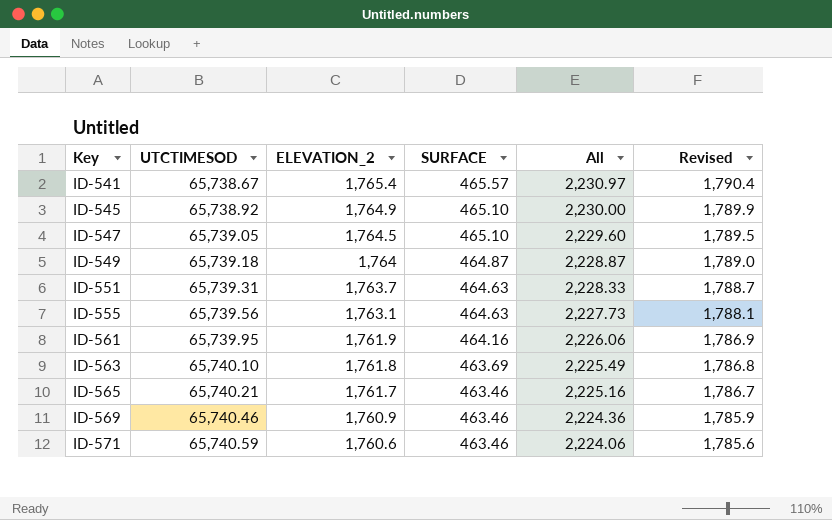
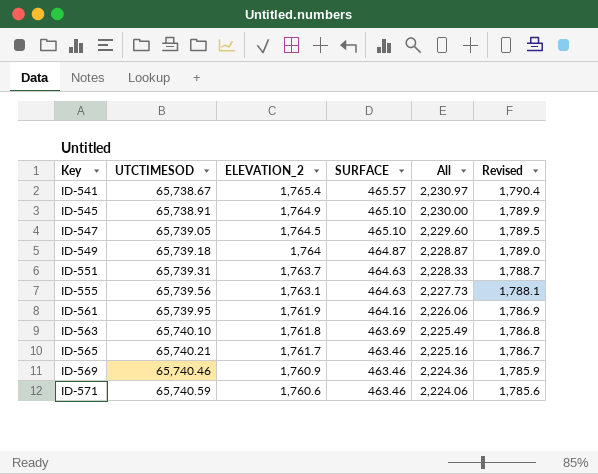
ID-545 | UTCTIMESOD: 65,738.92 -> 65,738.91

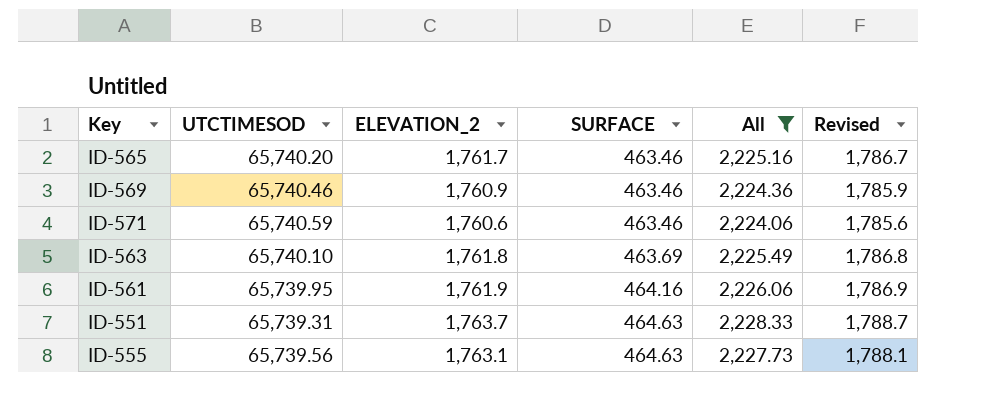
filter: none -> All <= 2,228.33
row order: Key ascending -> SURFACE ascending
ID-565 | UTCTIMESOD: 65,740.21 -> 65,740.20

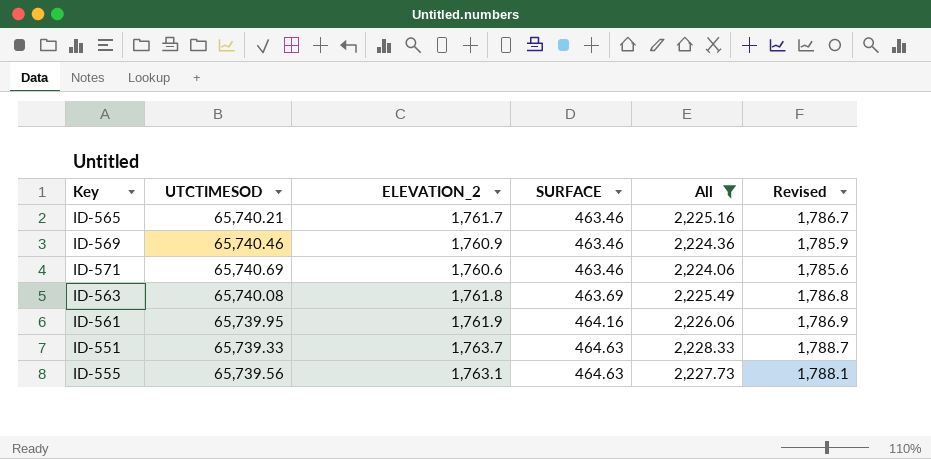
ID-565 | UTCTIMESOD: 65,740.20 -> 65,740.21
ID-571 | UTCTIMESOD: 65,740.59 -> 65,740.69
ID-563 | UTCTIMESOD: 65,740.10 -> 65,740.08
ID-551 | UTCTIMESOD: 65,739.31 -> 65,739.33

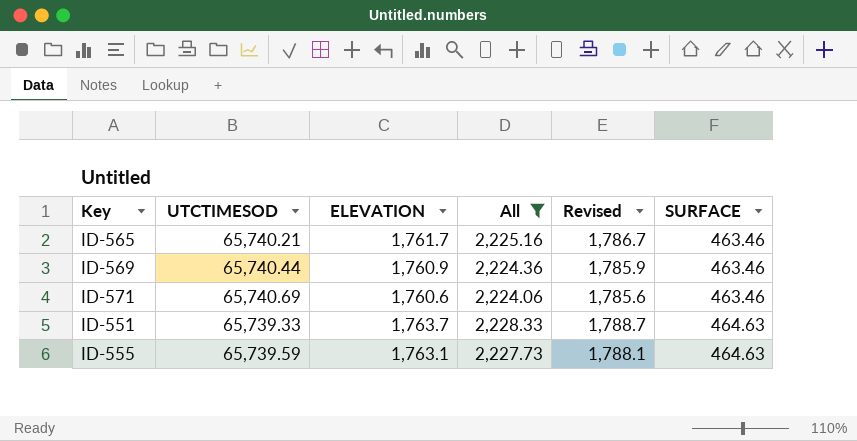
column name: ELEVATION_2 -> ELEVATION
column SURFACE | position: 4 -> 6
row ID-563: 65,740.08 | 1,761.8 | 463.69 | 2,225.49 | 1,786.8 -> none
row ID-561: 65,739.95 | 1,761.9 | 464.16 | 2,226.06 | 1,786.9 -> none
ID-569 | UTCTIMESOD: 65,740.46 -> 65,740.44
ID-555 | UTCTIMESOD: 65,739.56 -> 65,739.59

